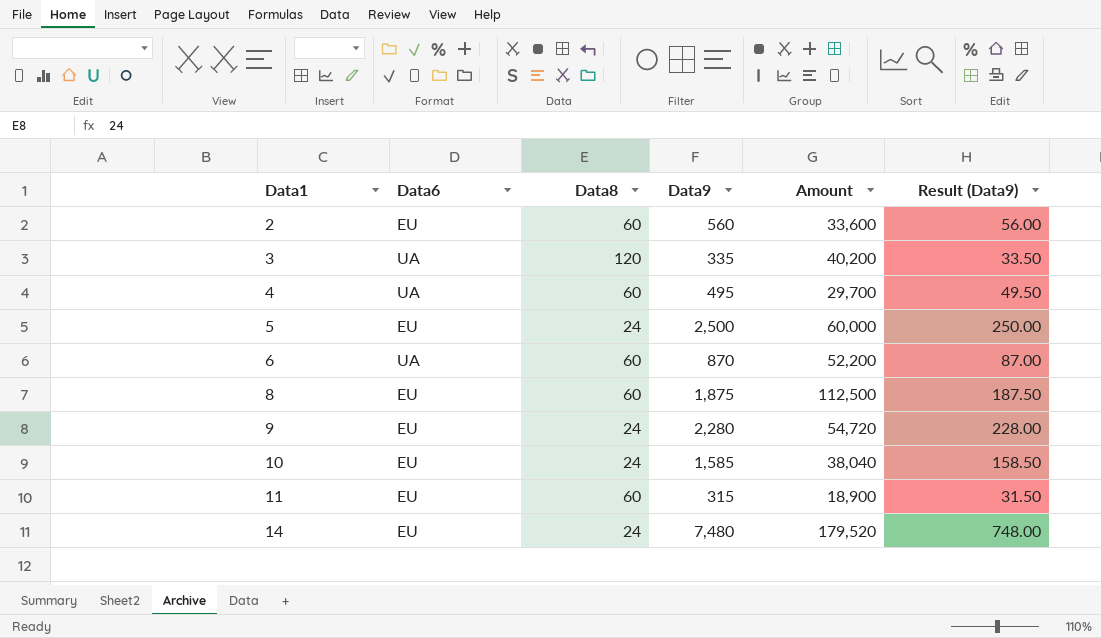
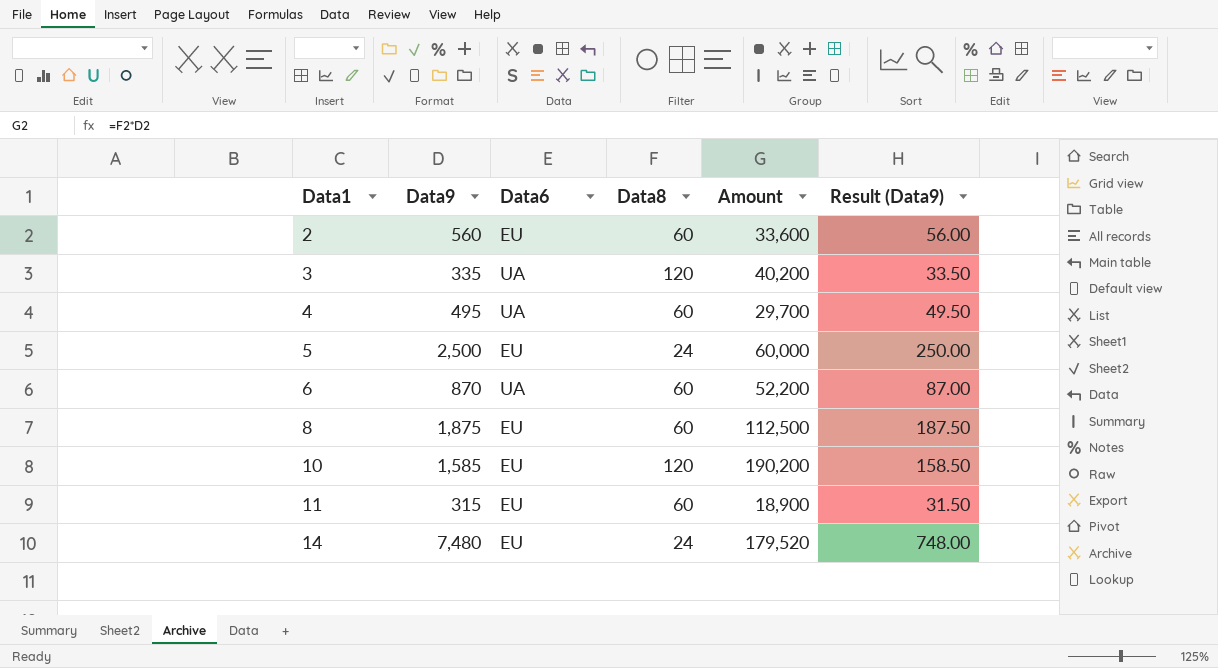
column Data9 | position: 4 -> 2
row 9: EU | 24 | 2,280 | 54,720 | 228.00 -> none
10 | Data8: 24 -> 120
10 | Amount: 38,040 -> 190,200

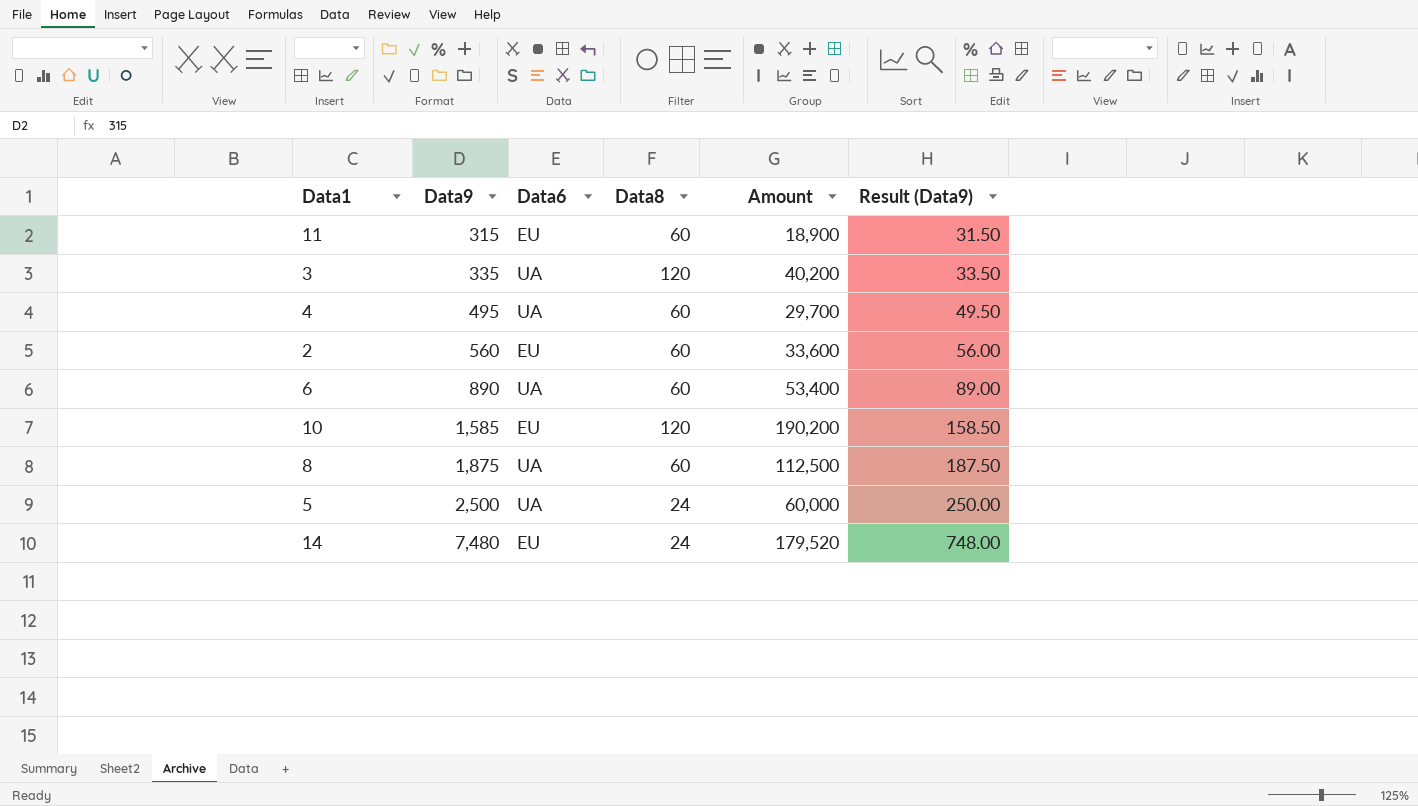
row order: Data1 ascending -> Data9 ascending
6 | Data9: 870 -> 890
6 | Amount: 52,200 -> 53,400
6 | Result (Data9): 87.00 -> 89.00
8 | Data6: EU -> UA
5 | Data6: EU -> UA

